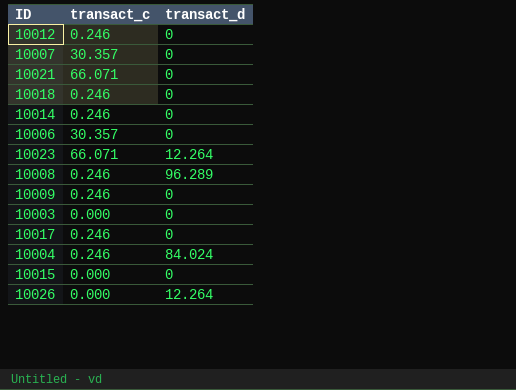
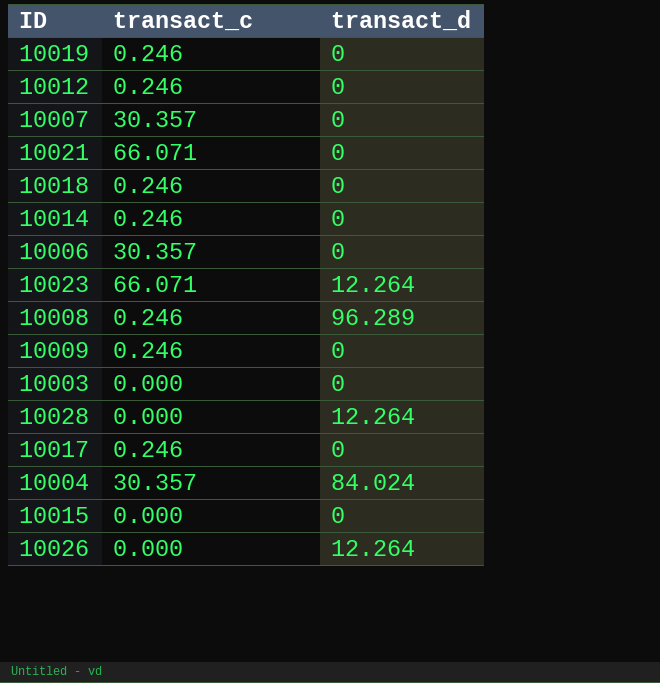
row 10019: none -> 0.246 | 0
row 10028: none -> 0.000 | 12.264
10004 | transact_c: 0.246 -> 30.357

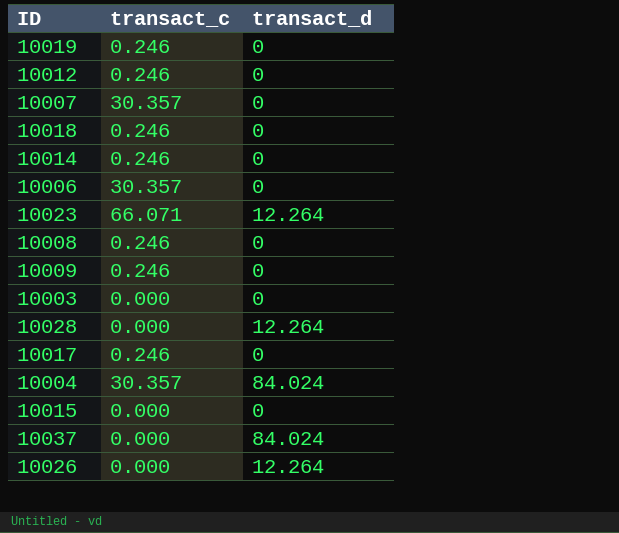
row 10021: 66.071 | 0 -> none
10008 | transact_d: 96.289 -> 0
row 10037: none -> 0.000 | 84.024

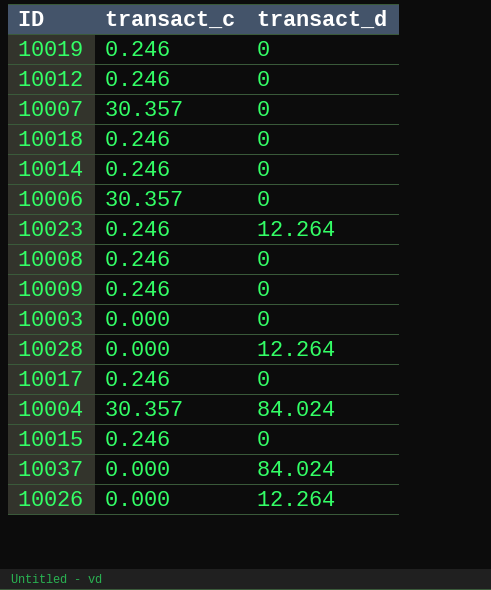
10023 | transact_c: 66.071 -> 0.246
10015 | transact_c: 0.000 -> 0.246

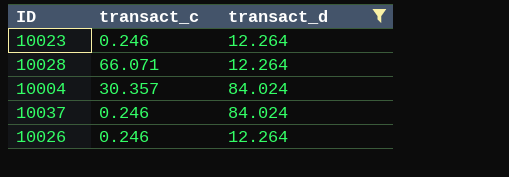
filter: none -> transact_d != 0
10028 | transact_c: 0.000 -> 66.071
10037 | transact_c: 0.000 -> 0.246
10026 | transact_c: 0.000 -> 0.246

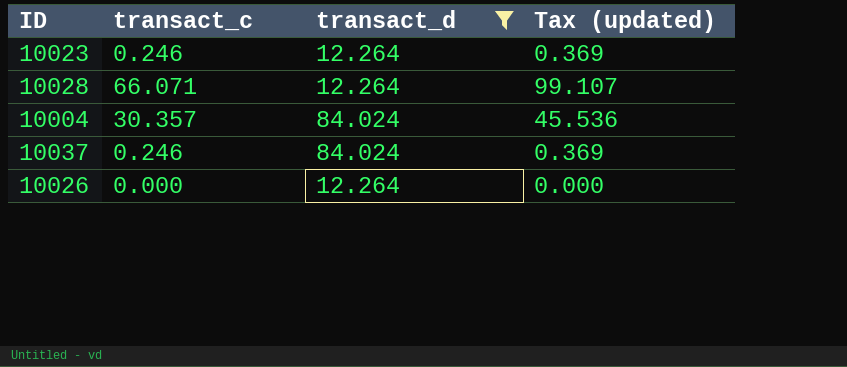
column Tax (updated) | formula: none -> [transact_c] * 1.5
10026 | transact_c: 0.246 -> 0.000

